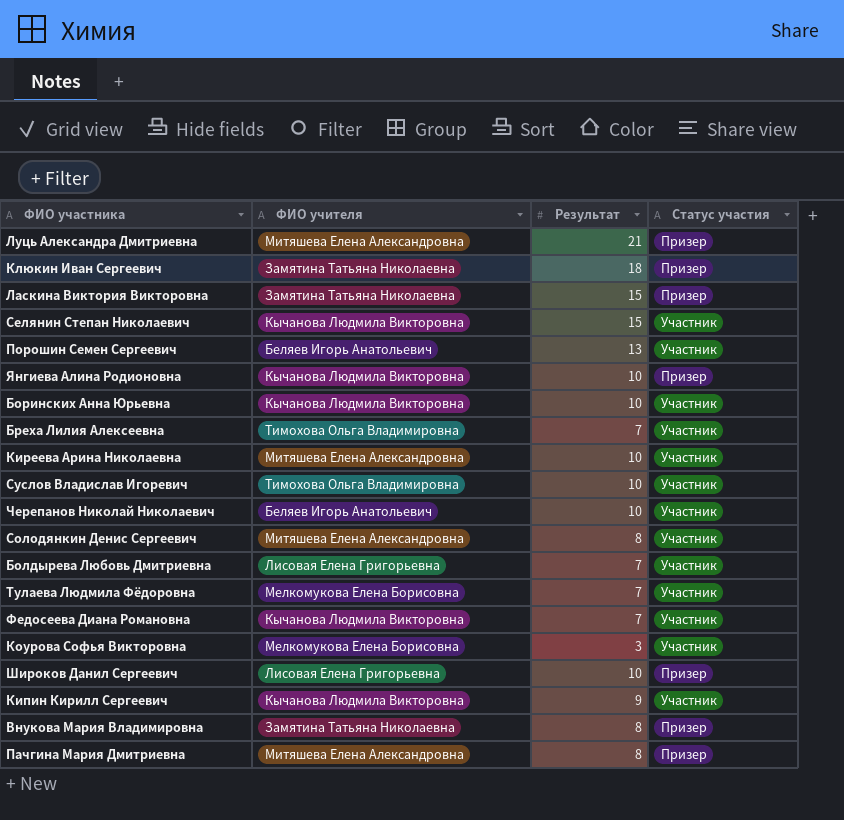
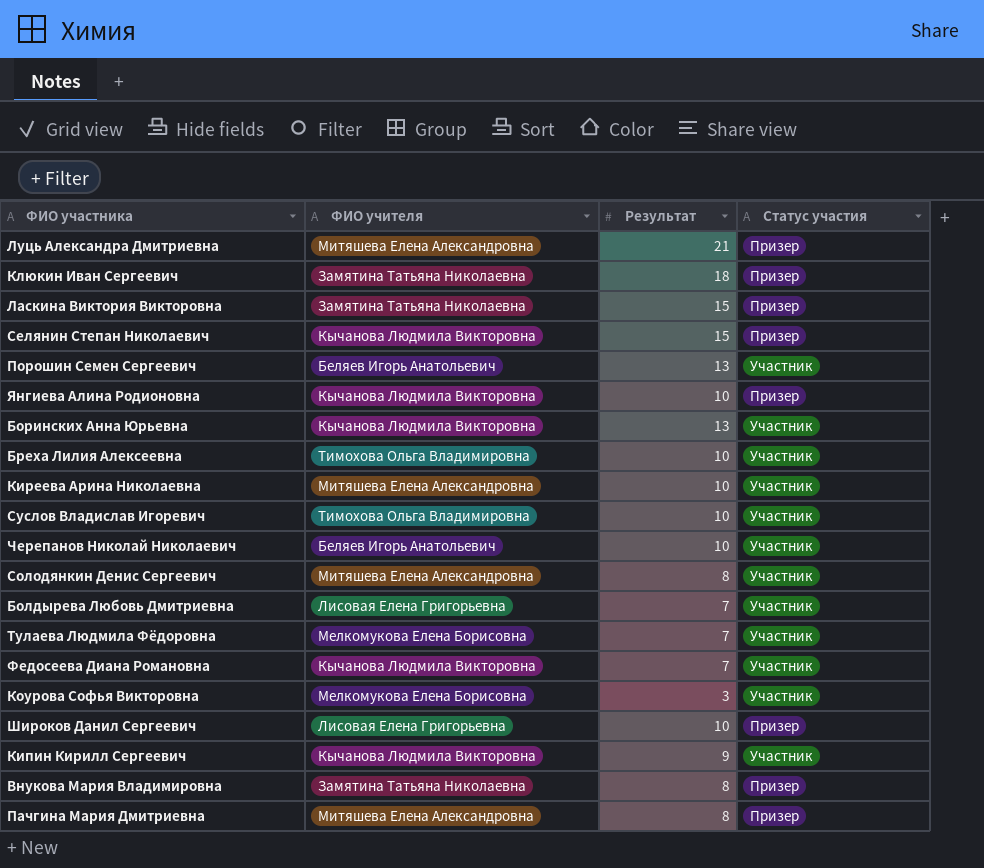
Селянин Степан Николаевич | Статус участия: Участник -> Призер
Боринских Анна Юрьевна | Результат: 10 -> 13
Бреха Лилия Алексеевна | Результат: 7 -> 10

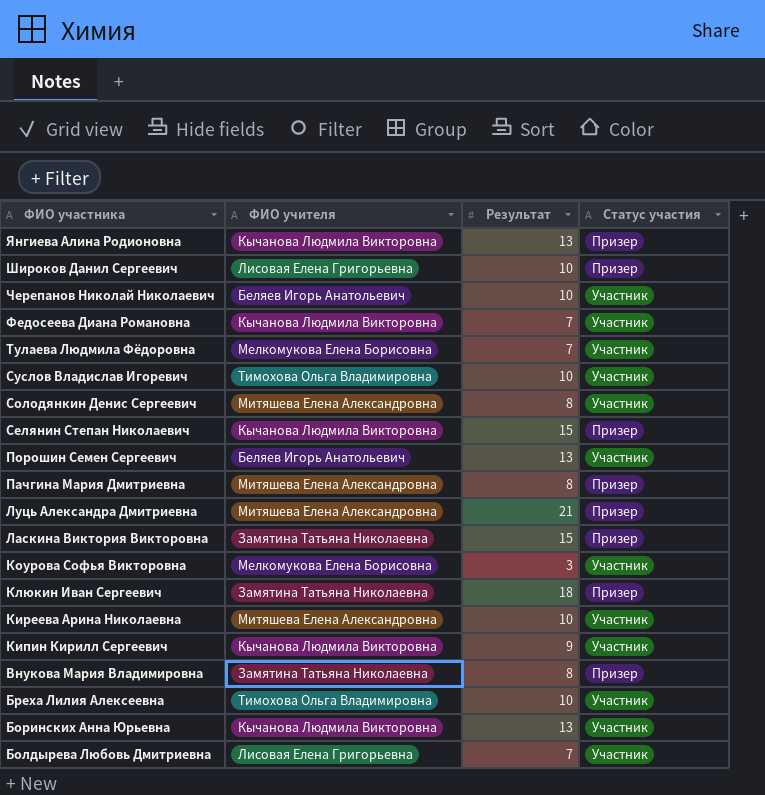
row order: none -> ФИО участника descending
Янгиева Алина Родионовна | Результат: 10 -> 13

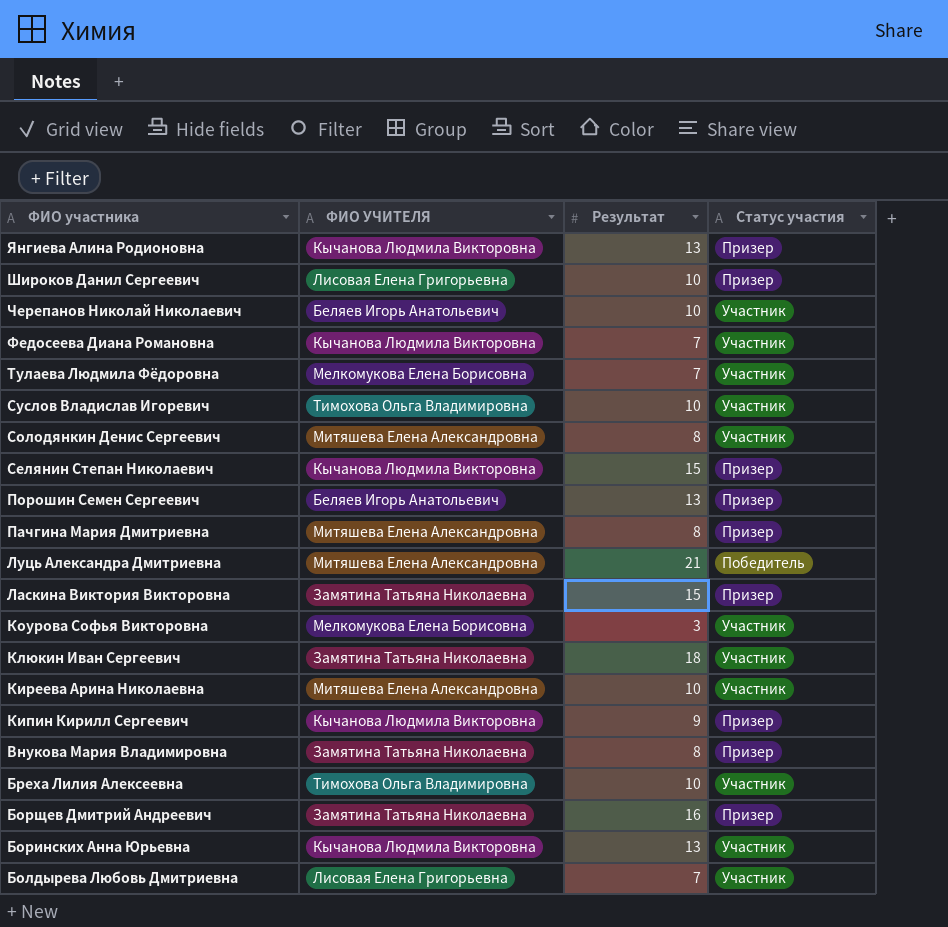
column name: ФИО учителя -> ФИО УЧИТЕЛЯ
Порошин Семен Сергеевич | Статус участия: Участник -> Призер
Луць Александра Дмитриевна | Статус участия: Призер -> Победитель
Клюкин Иван Сергеевич | Статус участия: Призер -> Участник
Кипин Кирилл Сергеевич | Статус участия: Участник -> Призер
row Борщев Дмитрий Андреевич: none -> Замятина Татьяна Николаевна | 16 | Призер

